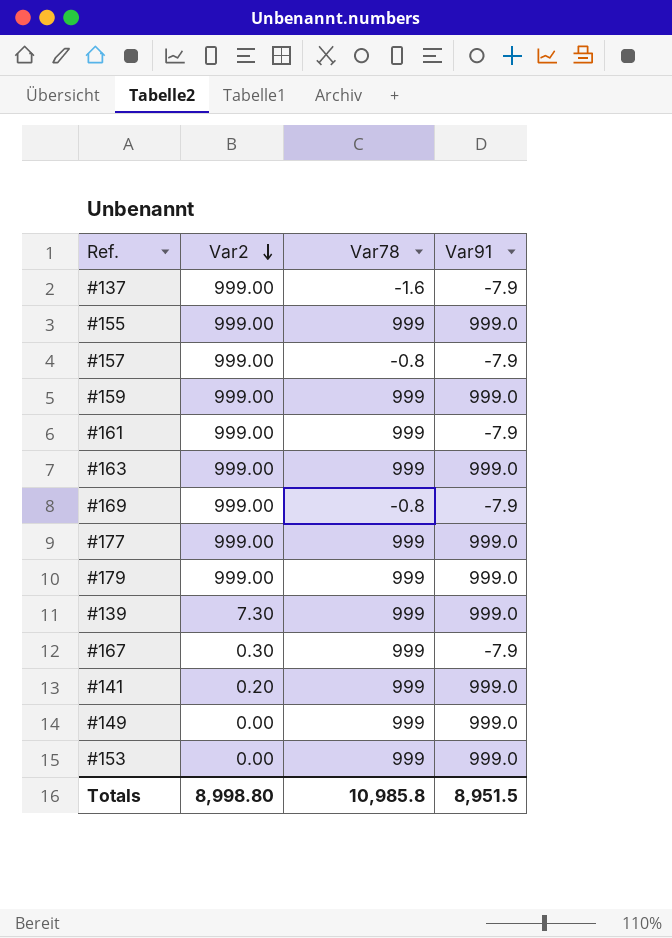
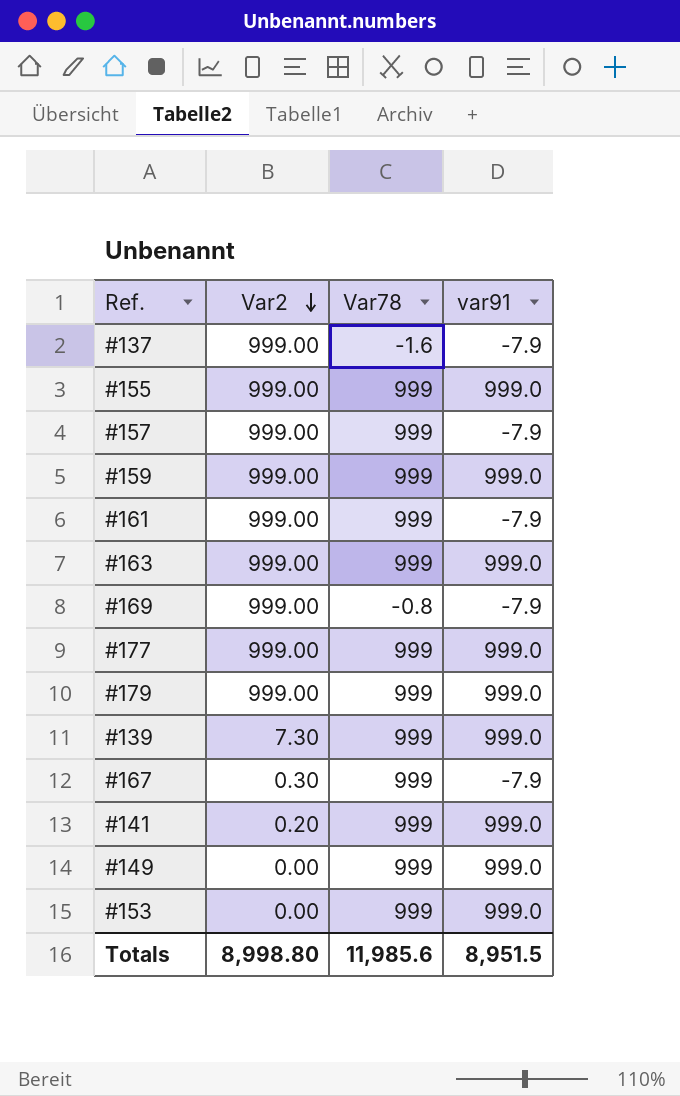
column name: Var91 -> var91
#157 | Var78: -0.8 -> 999
Totals | Var78: 10,985.8 -> 11,985.6

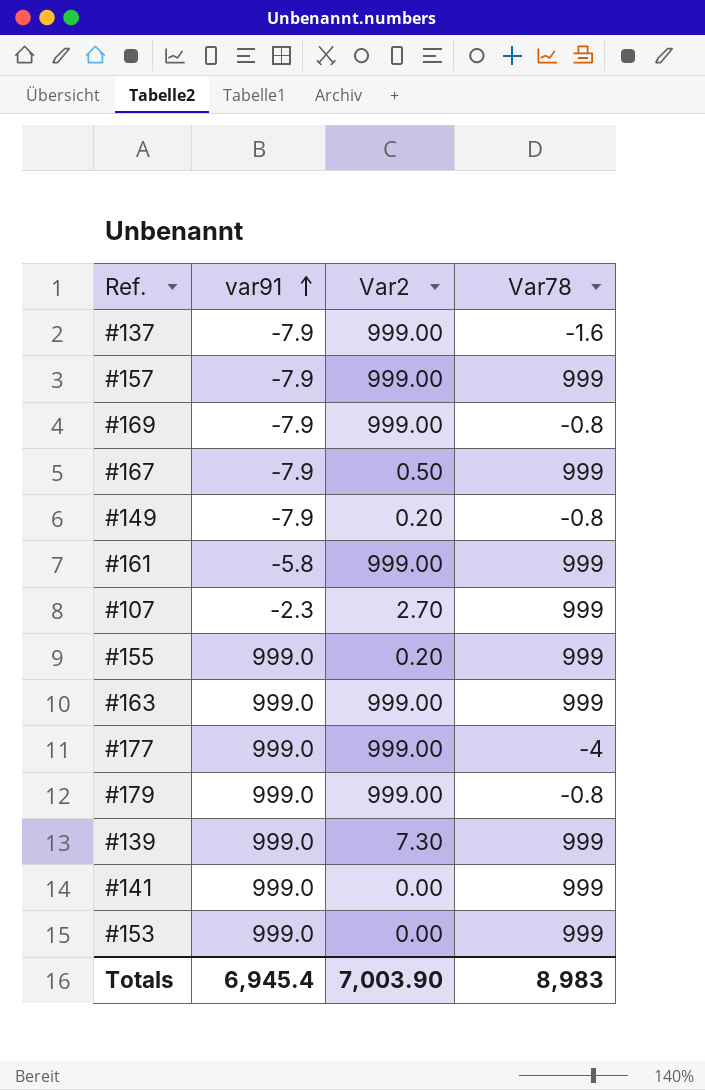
row order: Var2 descending -> var91 ascending
column var91 | position: 4 -> 2
row #159: 999.00 | 999 | 999.0 -> none
#167 | Var2: 0.30 -> 0.50
#149 | var91: 999.0 -> -7.9
#149 | Var2: 0.00 -> 0.20
#149 | Var78: 999 -> -0.8
#161 | var91: -7.9 -> -5.8
row #107: none -> -2.3 | 2.70 | 999
#155 | Var2: 999.00 -> 0.20
#177 | Var78: 999 -> -4
#179 | Var78: 999 -> -0.8
#141 | Var2: 0.20 -> 0.00
Totals | var91: 8,951.5 -> 6,945.4
Totals | Var2: 8,998.80 -> 7,003.90
Totals | Var78: 11,985.6 -> 8,983

